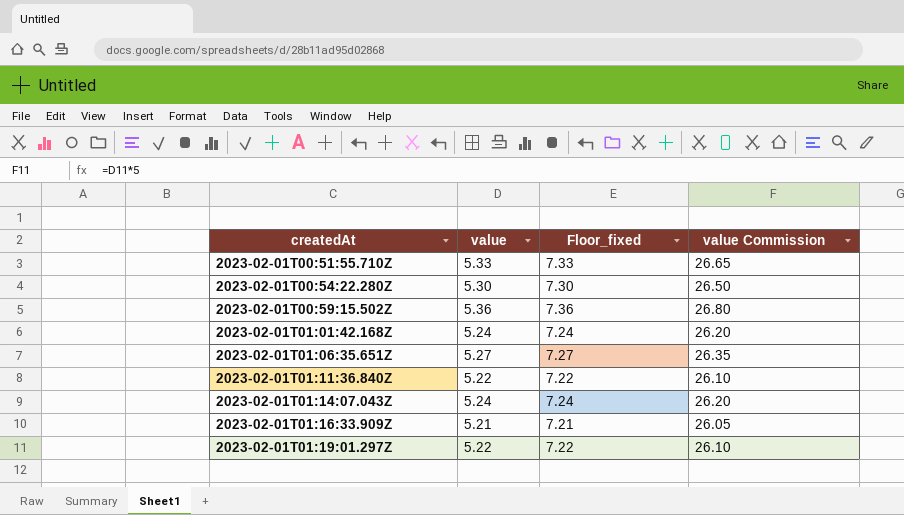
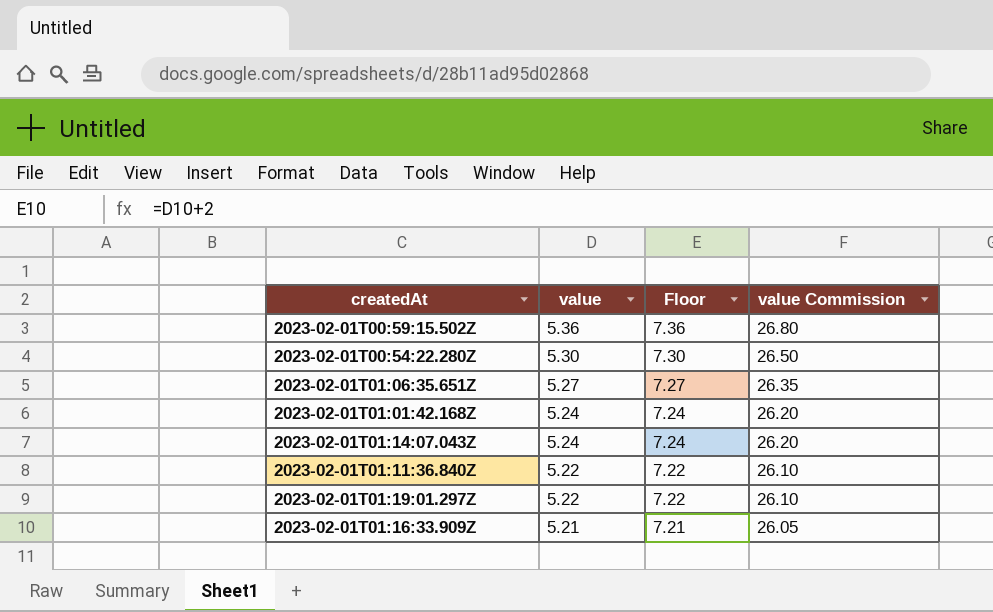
row order: createdAt ascending -> value descending
column name: Floor_fixed -> Floor
row 2023-02-01T00:51:55.710Z: 5.33 | 7.33 | 26.65 -> none

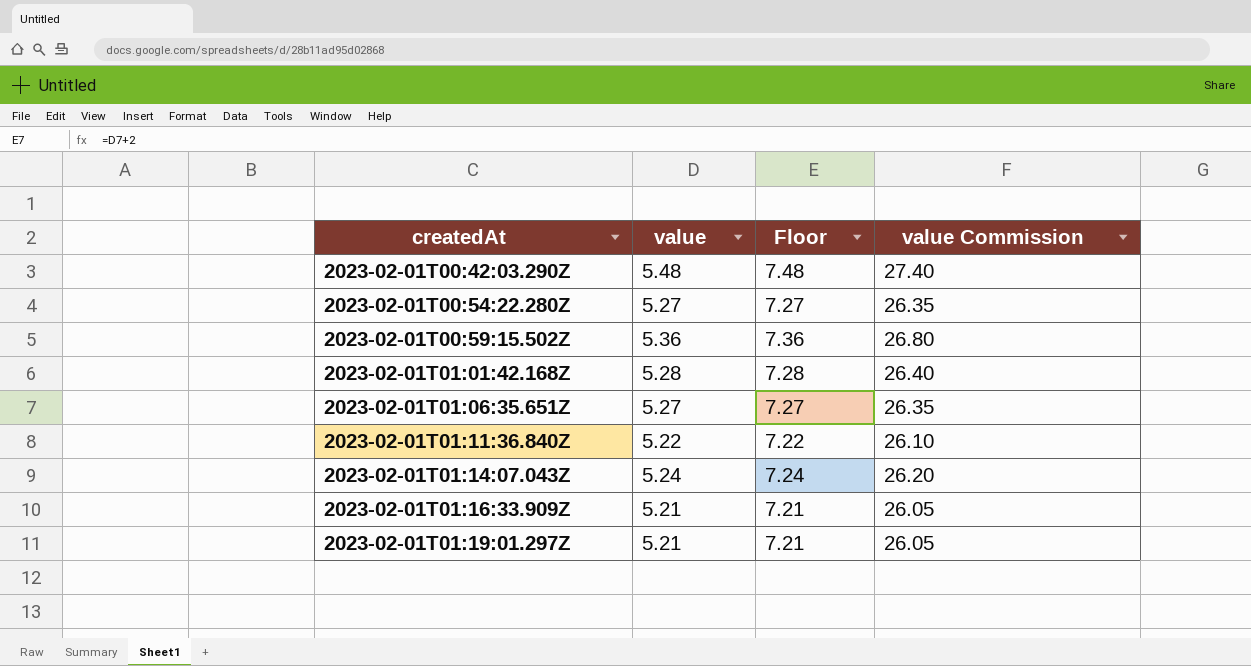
row order: value descending -> createdAt ascending
row 2023-02-01T00:42:03.290Z: none -> 5.48 | 7.48 | 27.40
2023-02-01T00:54:22.280Z | value: 5.30 -> 5.27
2023-02-01T00:54:22.280Z | Floor: 7.30 -> 7.27
2023-02-01T00:54:22.280Z | value Commission: 26.50 -> 26.35
2023-02-01T01:01:42.168Z | value: 5.24 -> 5.28
2023-02-01T01:01:42.168Z | Floor: 7.24 -> 7.28
2023-02-01T01:01:42.168Z | value Commission: 26.20 -> 26.40
2023-02-01T01:19:01.297Z | value: 5.22 -> 5.21
2023-02-01T01:19:01.297Z | Floor: 7.22 -> 7.21
2023-02-01T01:19:01.297Z | value Commission: 26.10 -> 26.05

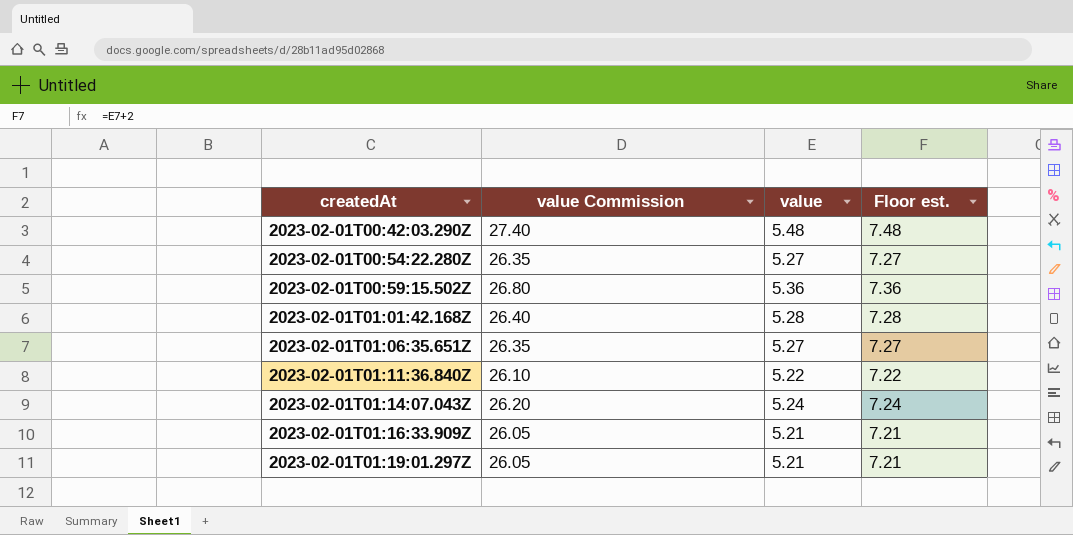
column value Commission | position: 4 -> 2
column name: Floor -> Floor est.

